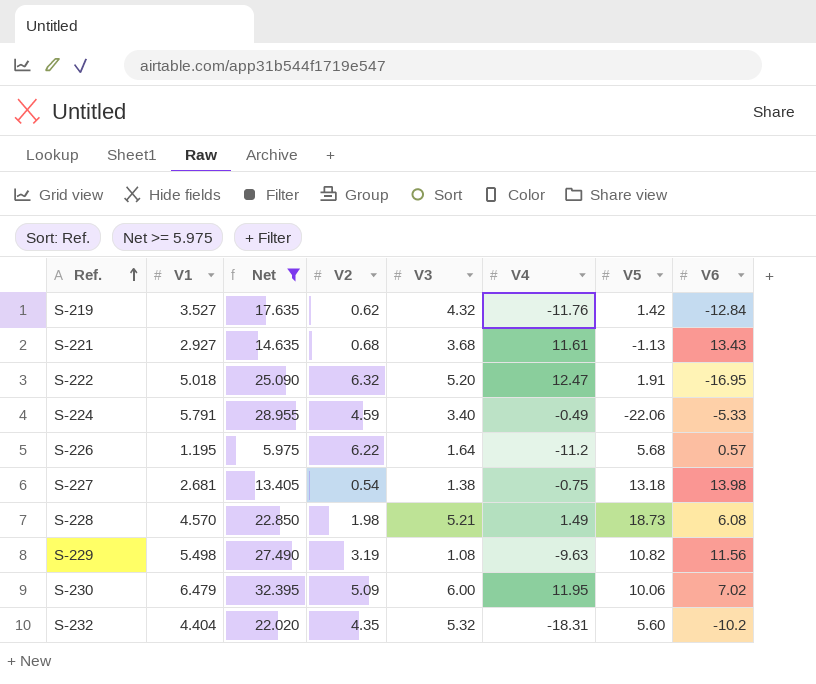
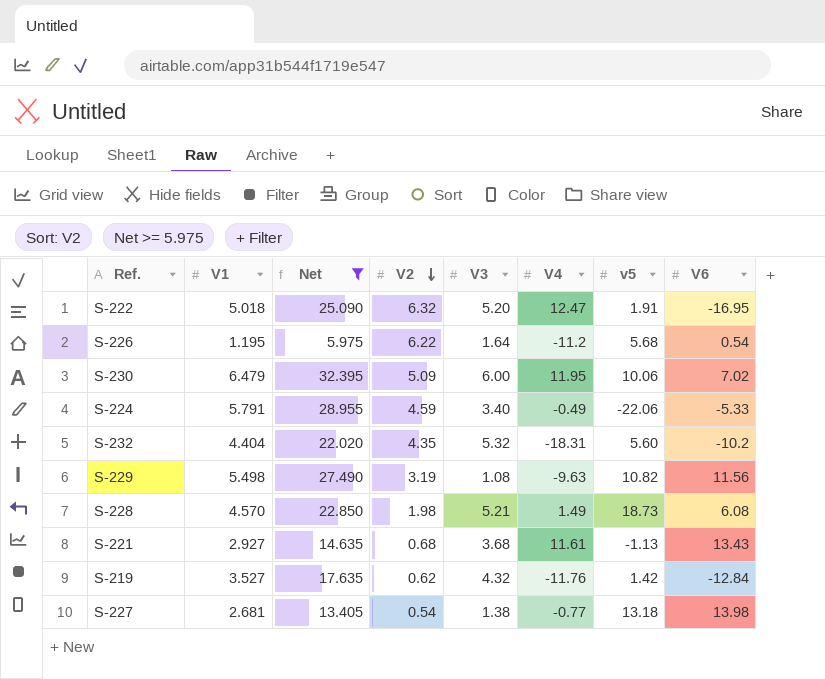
row order: Ref. ascending -> V2 descending
column name: V5 -> v5
S-226 | V6: 0.57 -> 0.54
S-227 | V4: -0.75 -> -0.77

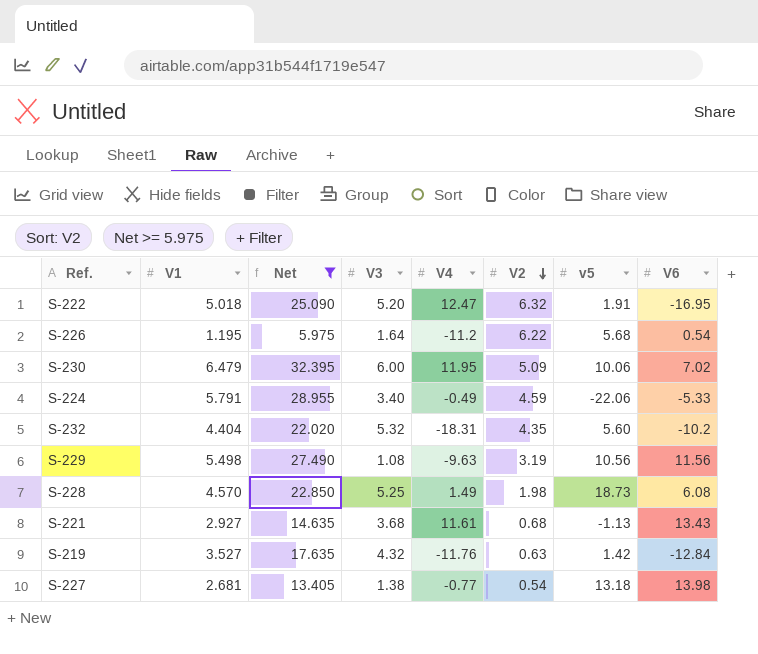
column V2 | position: 4 -> 6
S-229 | v5: 10.82 -> 10.56
S-228 | V3: 5.21 -> 5.25
S-219 | V2: 0.62 -> 0.63

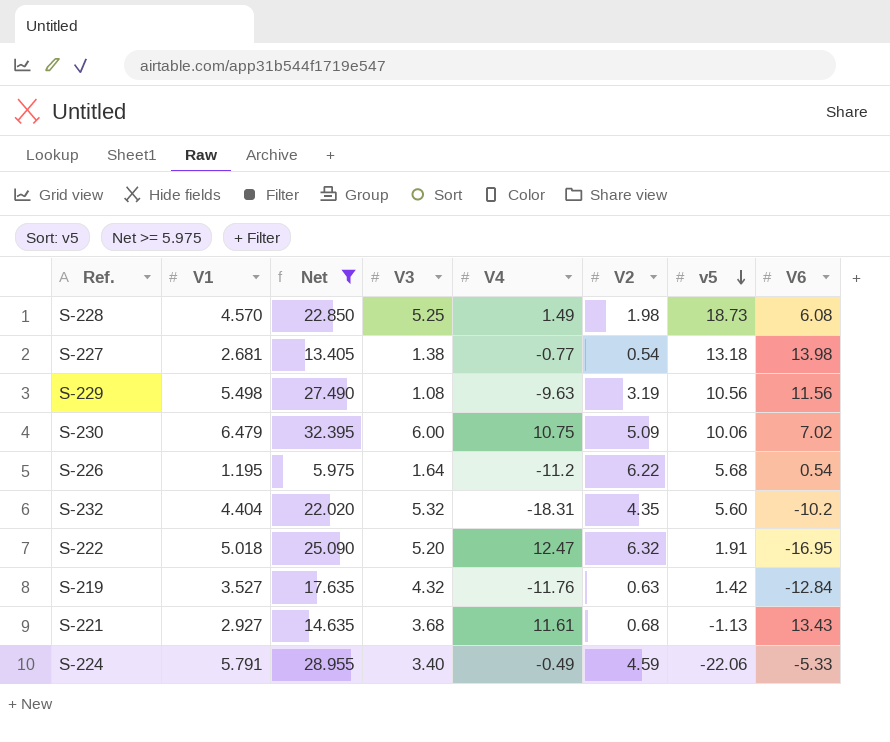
row order: V2 descending -> v5 descending
S-230 | V4: 11.95 -> 10.75

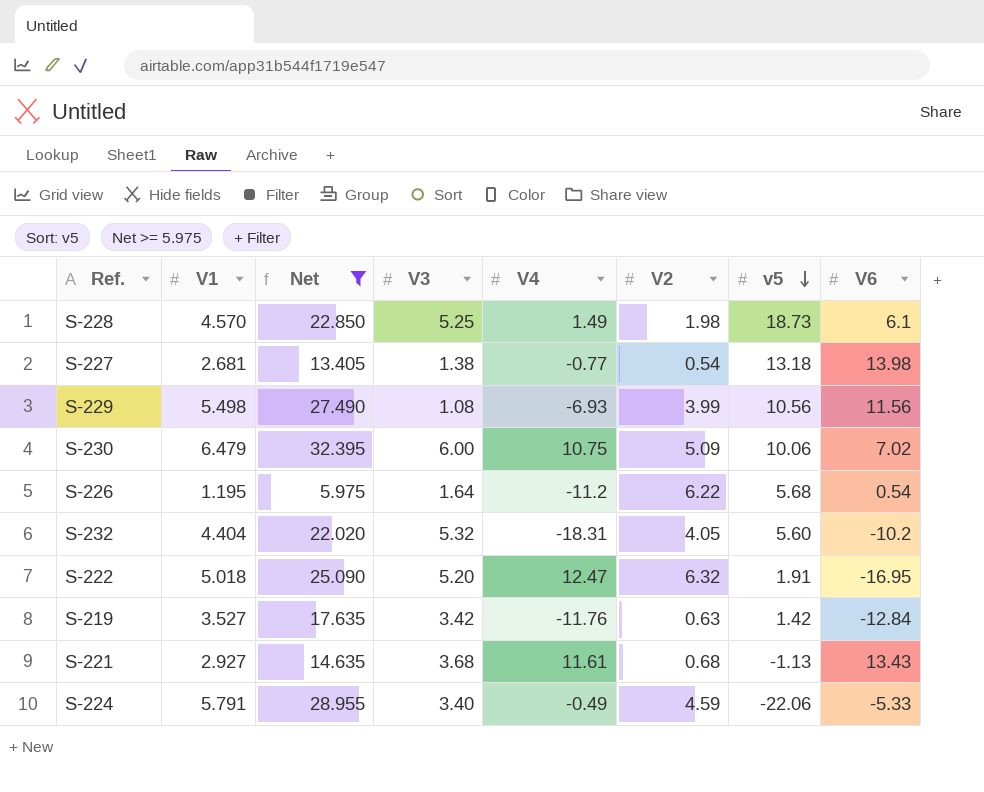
S-228 | V6: 6.08 -> 6.1
S-229 | V4: -9.63 -> -6.93
S-229 | V2: 3.19 -> 3.99
S-232 | V2: 4.35 -> 4.05
S-219 | V3: 4.32 -> 3.42

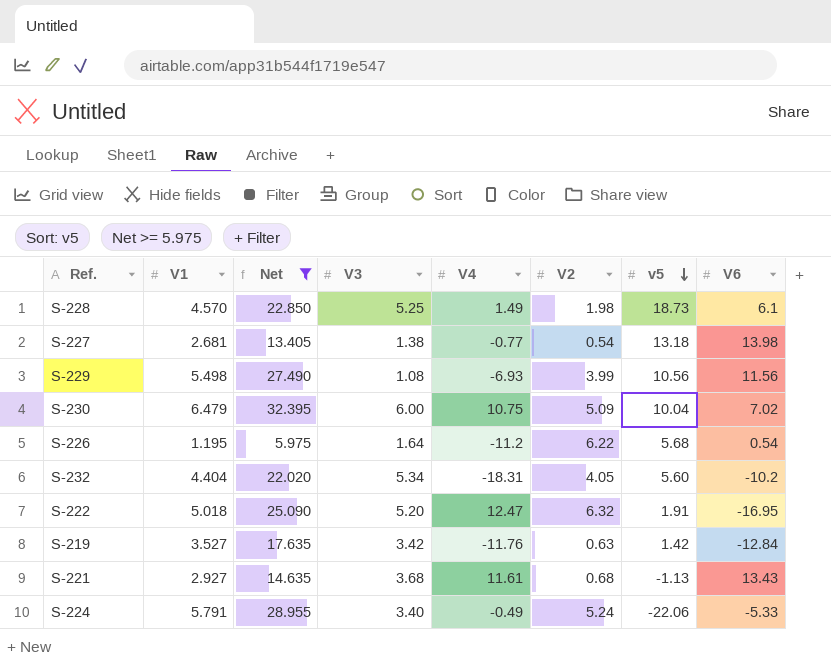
S-230 | v5: 10.06 -> 10.04
S-232 | V3: 5.32 -> 5.34
S-224 | V2: 4.59 -> 5.24

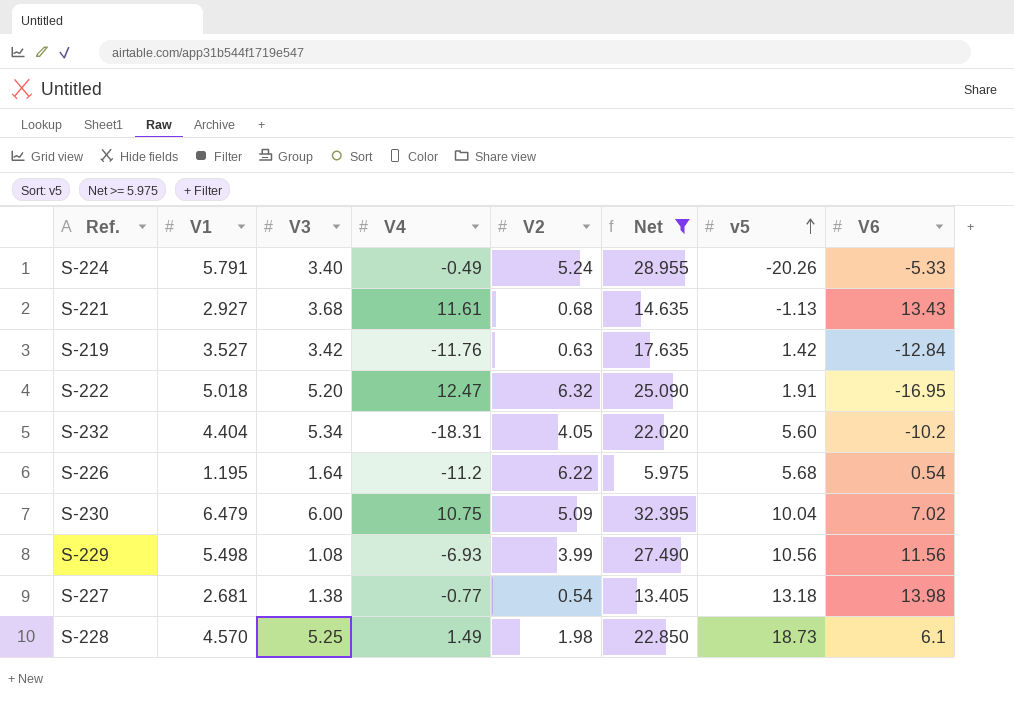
row order: v5 descending -> v5 ascending
column Net | position: 3 -> 6
S-224 | v5: -22.06 -> -20.26

